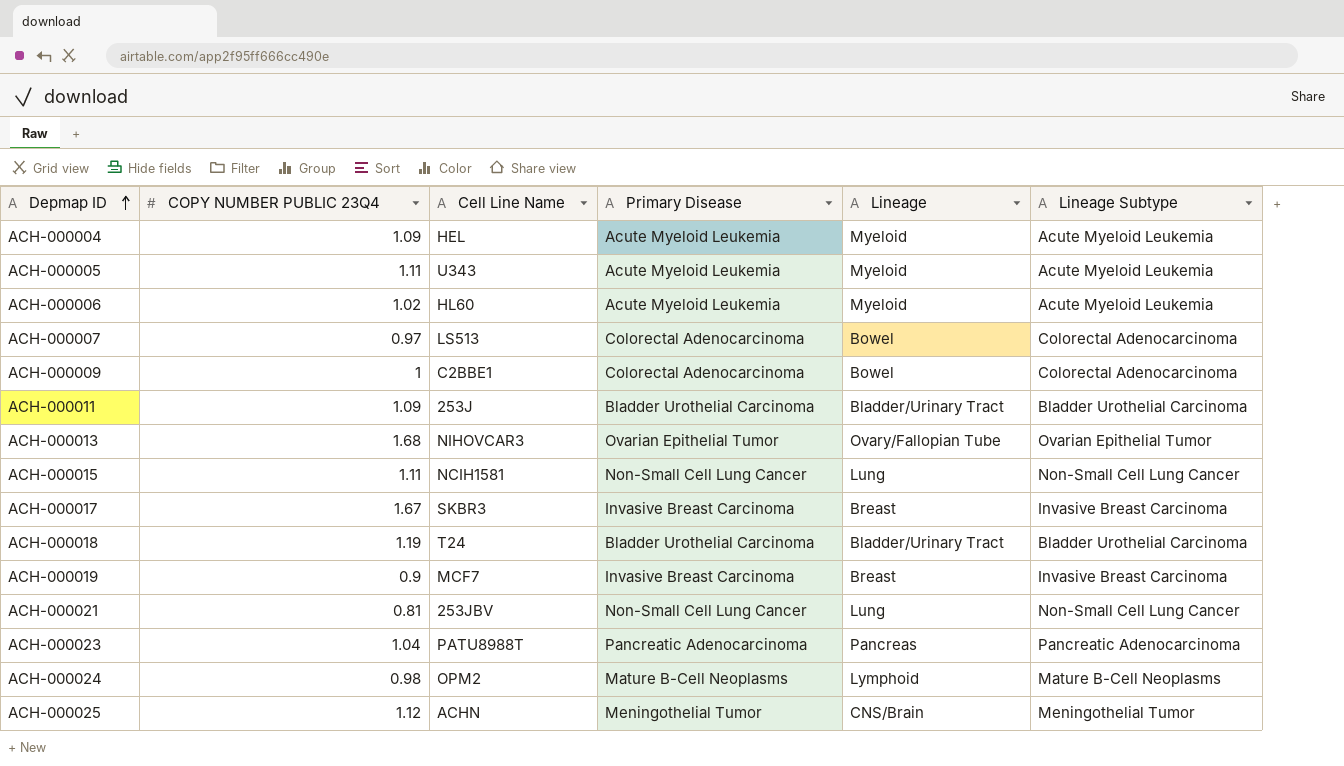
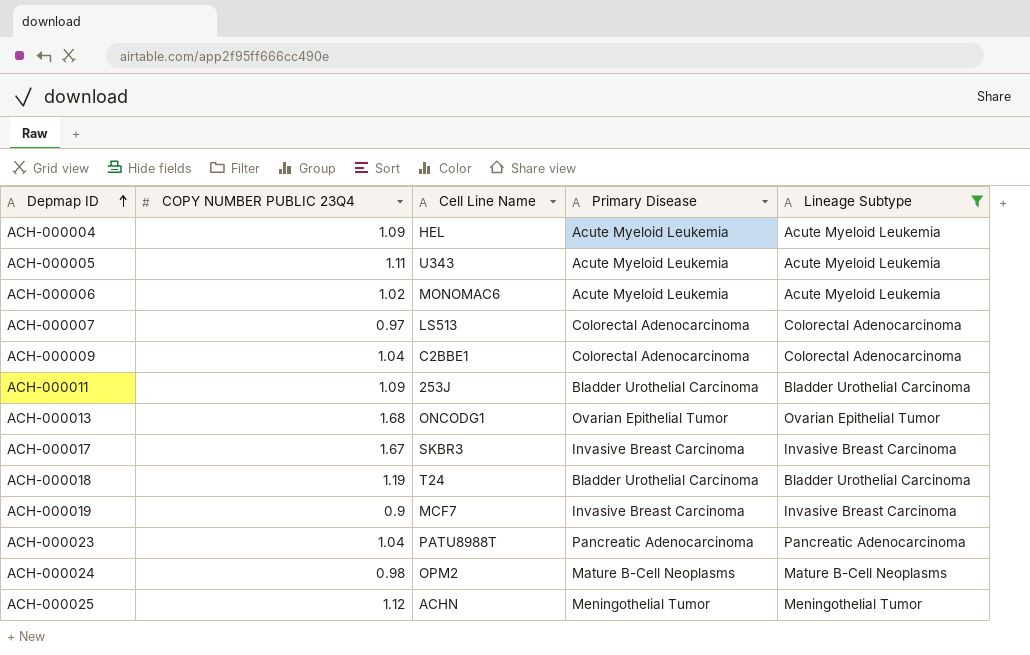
filter: none -> Lineage Subtype != Non-Small Cell Lung Cancer
column Lineage | position: 5 -> none
ACH-000006 | Cell Line Name: HL60 -> MONOMAC6
ACH-000009 | COPY NUMBER PUBLIC 23Q4: 1 -> 1.04
ACH-000013 | Cell Line Name: NIHOVCAR3 -> ONCODG1

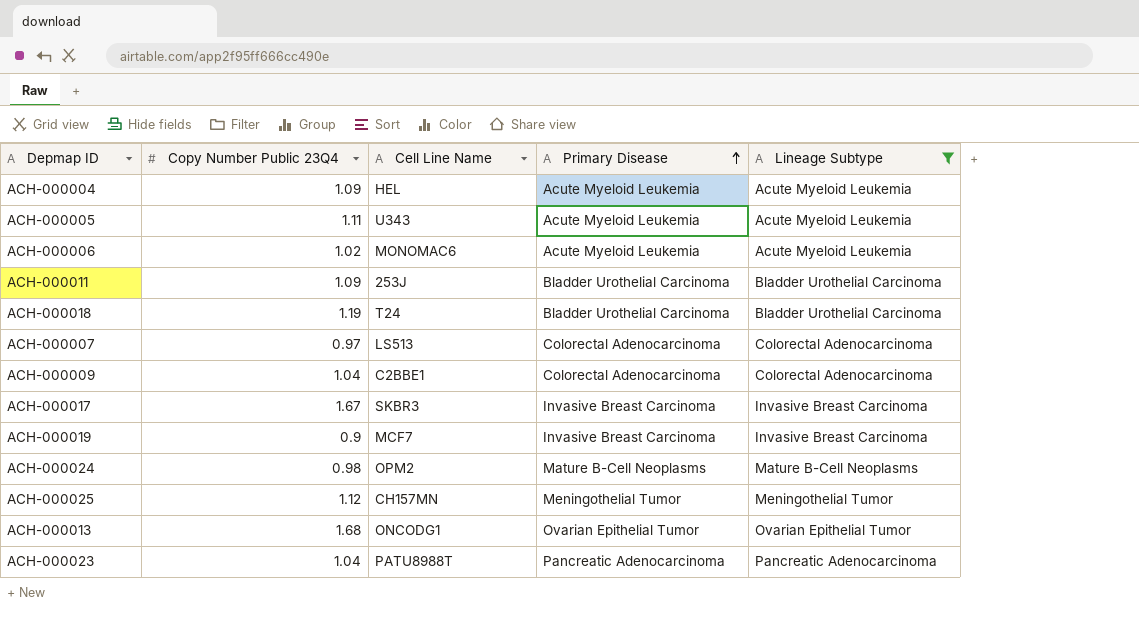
row order: Depmap ID ascending -> Primary Disease ascending
column name: COPY NUMBER PUBLIC 23Q4 -> Copy Number Public 23Q4
ACH-000025 | Cell Line Name: ACHN -> CH157MN

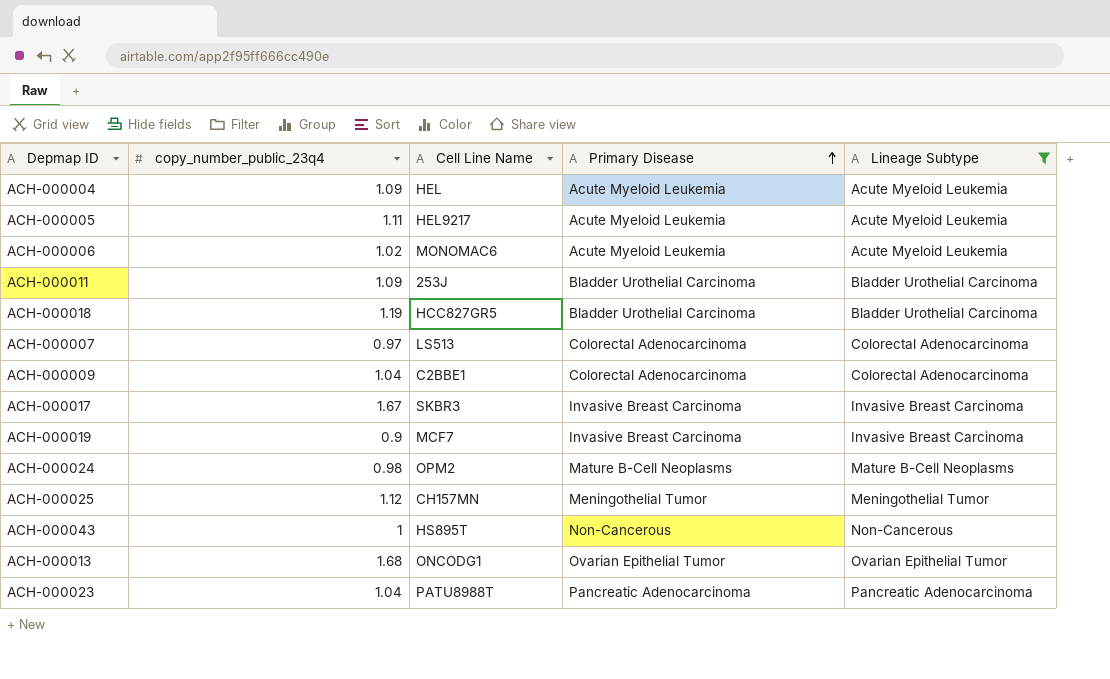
column name: Copy Number Public 23Q4 -> copy_number_public_23q4
ACH-000005 | Cell Line Name: U343 -> HEL9217
ACH-000018 | Cell Line Name: T24 -> HCC827GR5
row ACH-000043: none -> 1 | HS895T | Non-Cancerous | Non-Cancerous

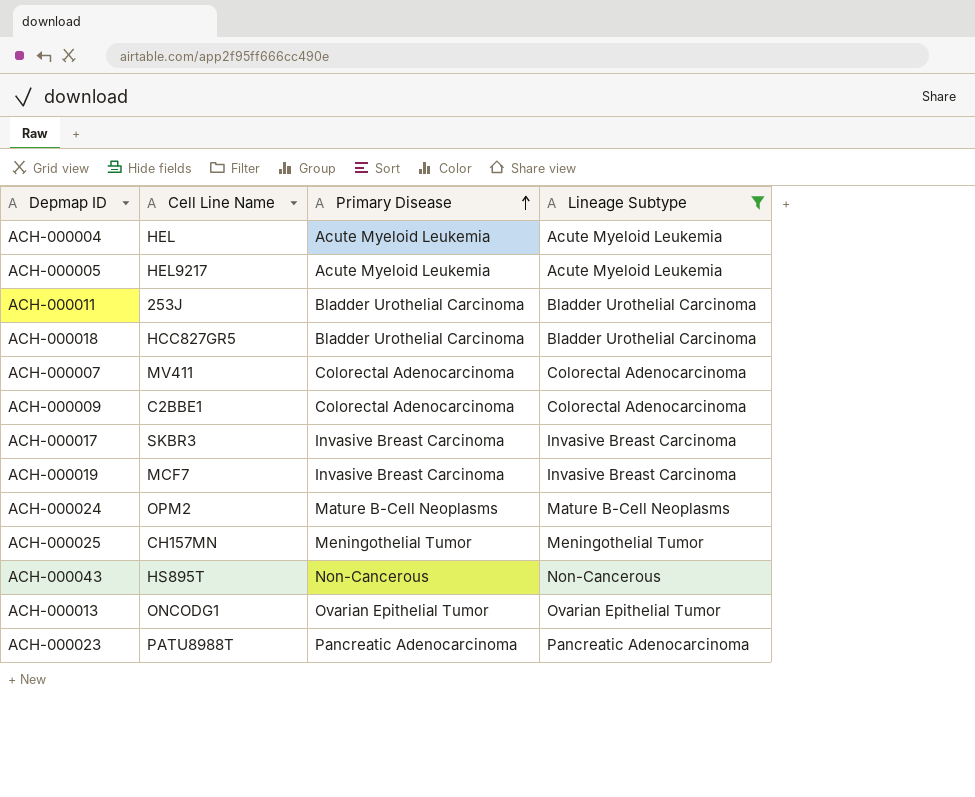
column copy_number_public_23q4 | position: 2 -> none
row ACH-000006: 1.02 | MONOMAC6 | Acute Myeloid Leukemia | Acute Myeloid Leukemia -> none
ACH-000007 | Cell Line Name: LS513 -> MV411

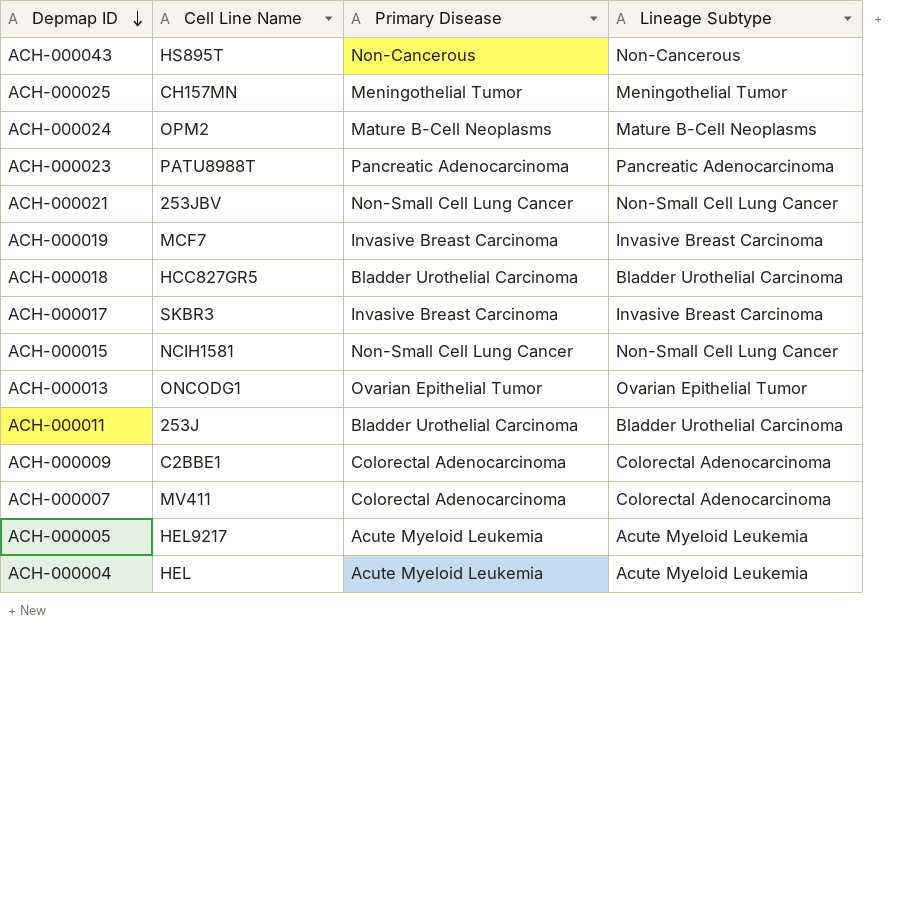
filter: Lineage Subtype != Non-Small Cell Lung Cancer -> none
row order: Primary Disease ascending -> Depmap ID descending

